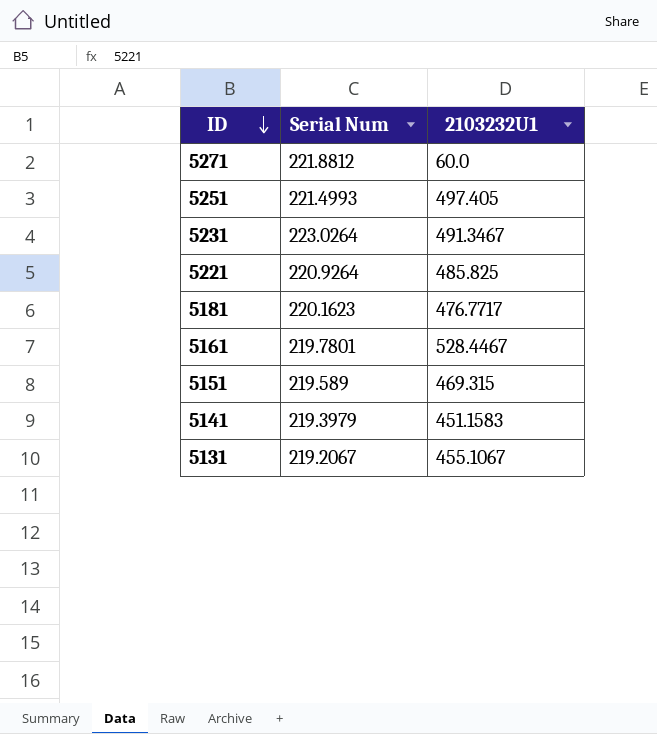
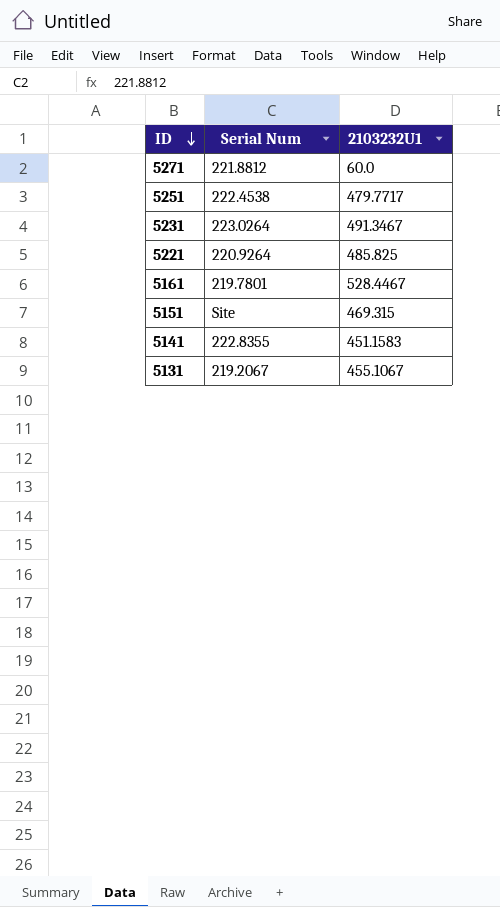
row 5181: 220.1623 | 476.7717 -> none
5251 | Serial Num: 221.4993 -> 222.4538
5251 | 2103232U1: 497.405 -> 479.7717
5151 | Serial Num: 219.589 -> Site
5141 | Serial Num: 219.3979 -> 222.8355

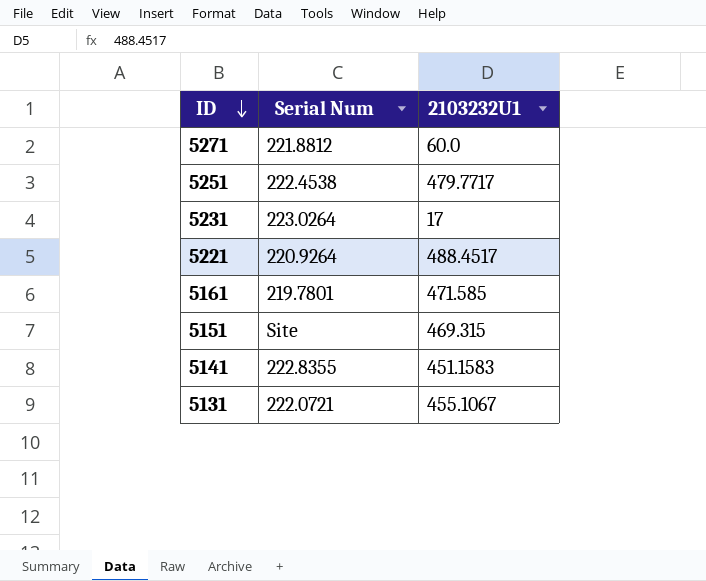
5231 | 2103232U1: 491.3467 -> 17
5221 | 2103232U1: 485.825 -> 488.4517
5161 | 2103232U1: 528.4467 -> 471.585
5131 | Serial Num: 219.2067 -> 222.0721

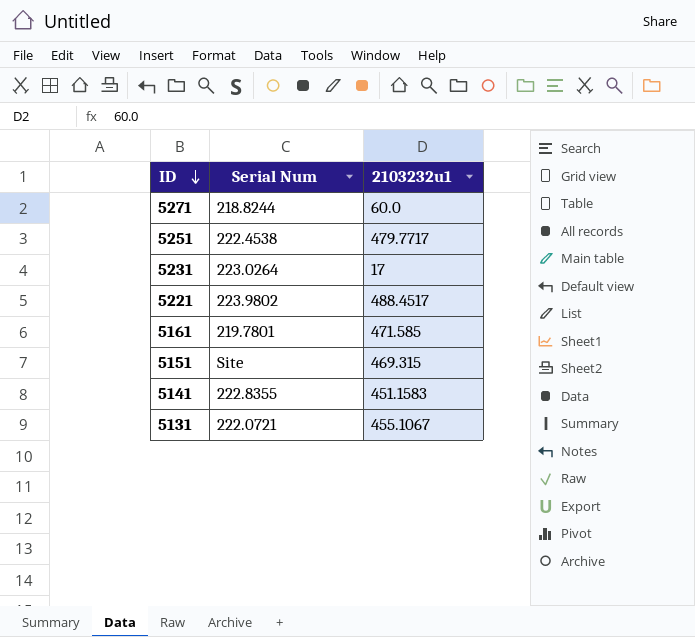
column name: 2103232U1 -> 2103232u1
5271 | Serial Num: 221.8812 -> 218.8244
5221 | Serial Num: 220.9264 -> 223.9802

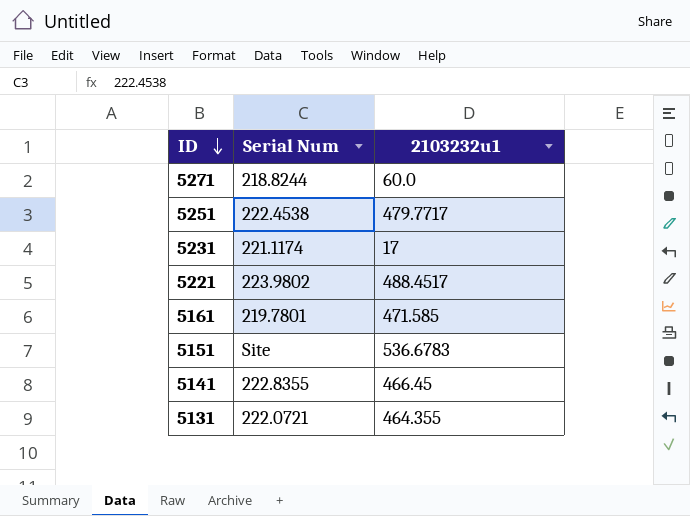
5231 | Serial Num: 223.0264 -> 221.1174
5151 | 2103232u1: 469.315 -> 536.6783
5141 | 2103232u1: 451.1583 -> 466.45
5131 | 2103232u1: 455.1067 -> 464.355

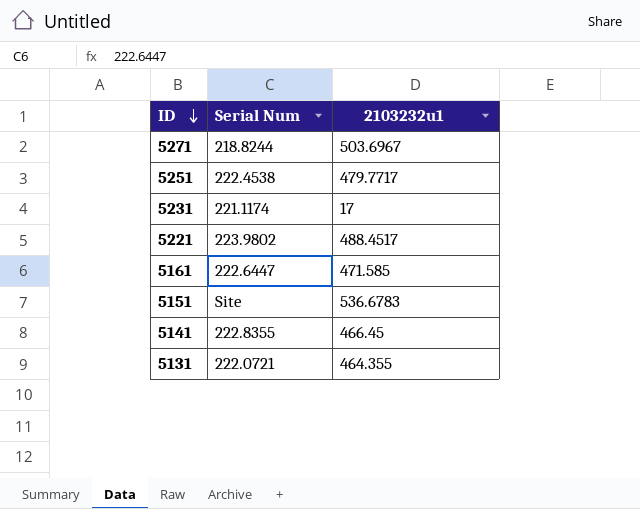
5271 | 2103232u1: 60.0 -> 503.6967
5161 | Serial Num: 219.7801 -> 222.6447

